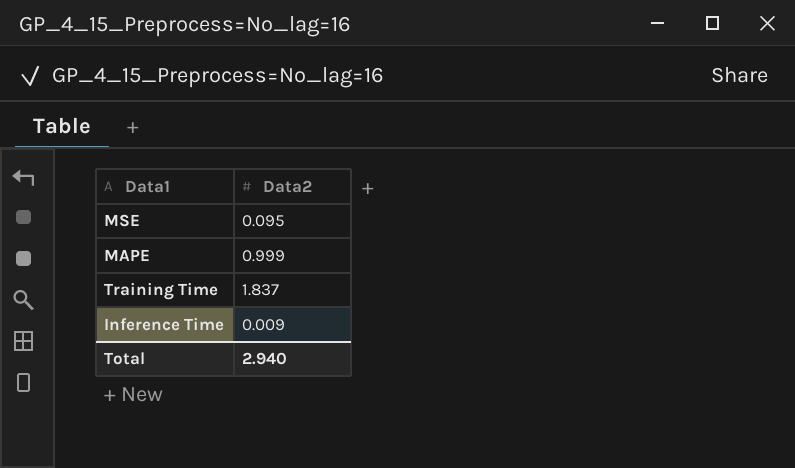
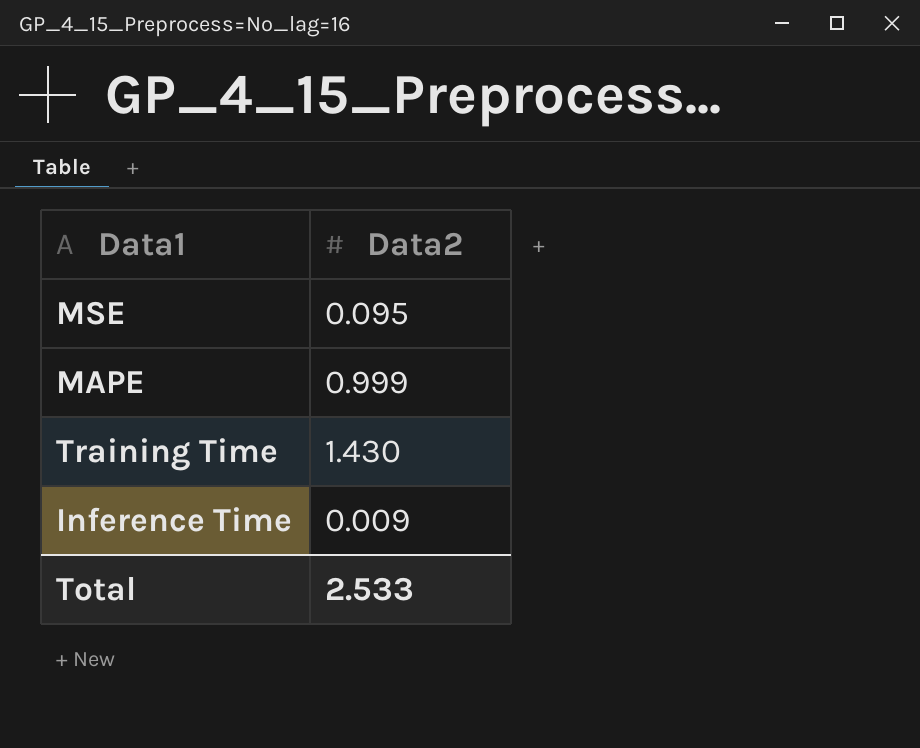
Training Time | Data2: 1.837 -> 1.430
Total | Data2: 2.940 -> 2.533

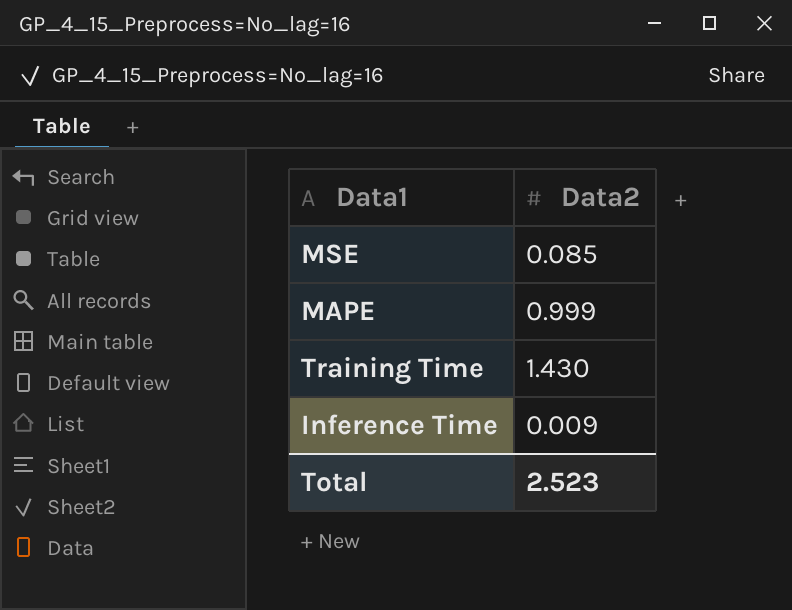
MSE | Data2: 0.095 -> 0.085
Total | Data2: 2.533 -> 2.523

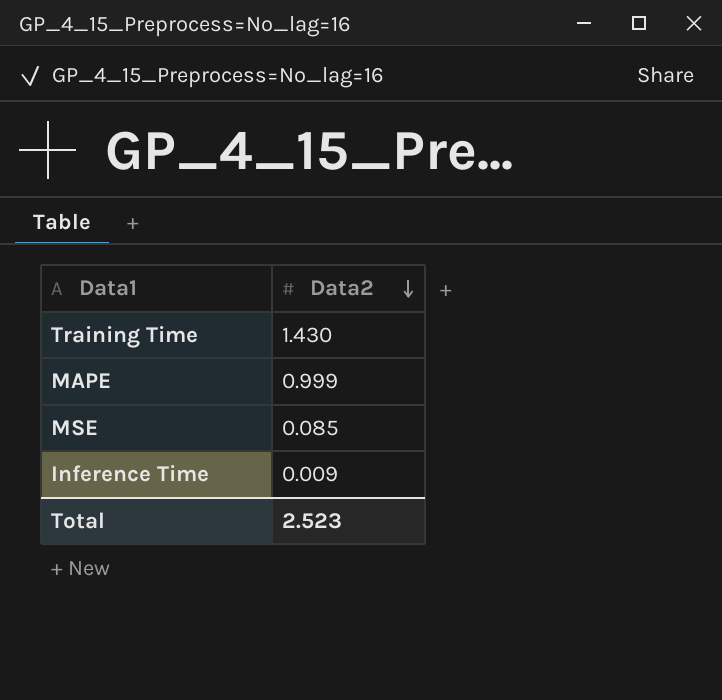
row order: none -> Data2 descending

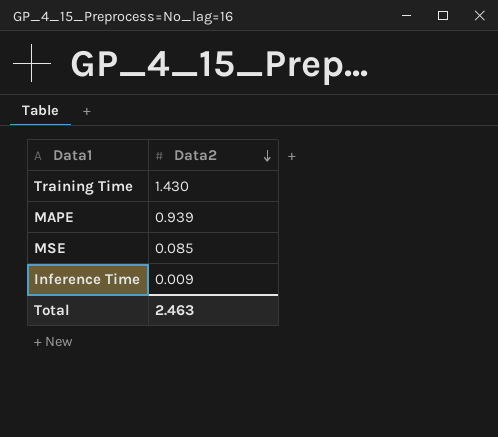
MAPE | Data2: 0.999 -> 0.939
Total | Data2: 2.523 -> 2.463

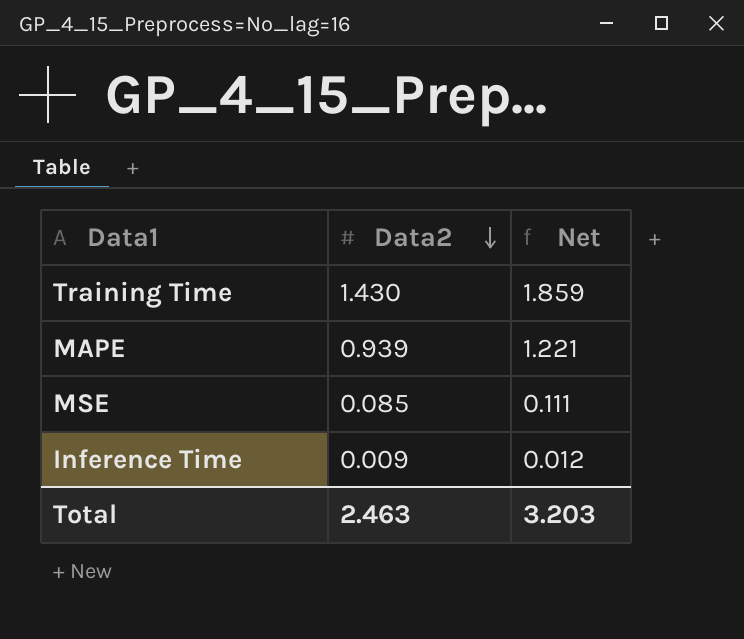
column Net | formula: none -> [Data2] * 1.3

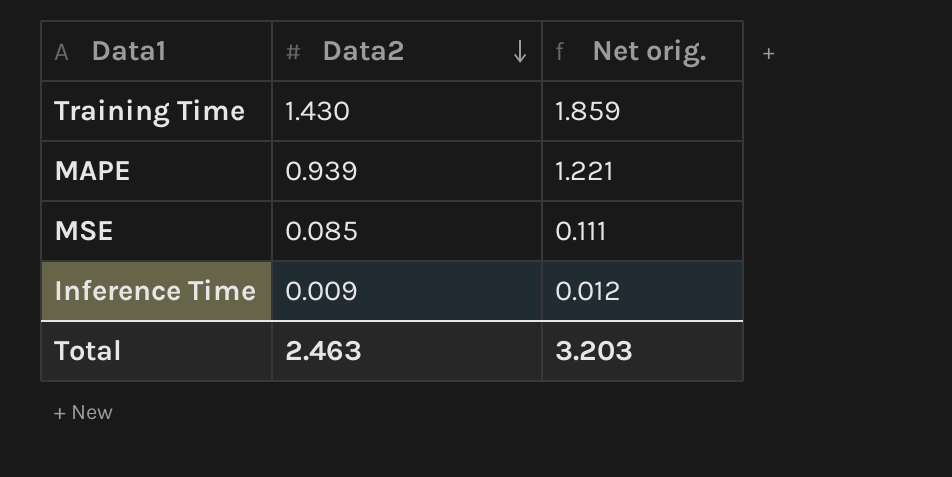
column name: Net -> Net orig.

